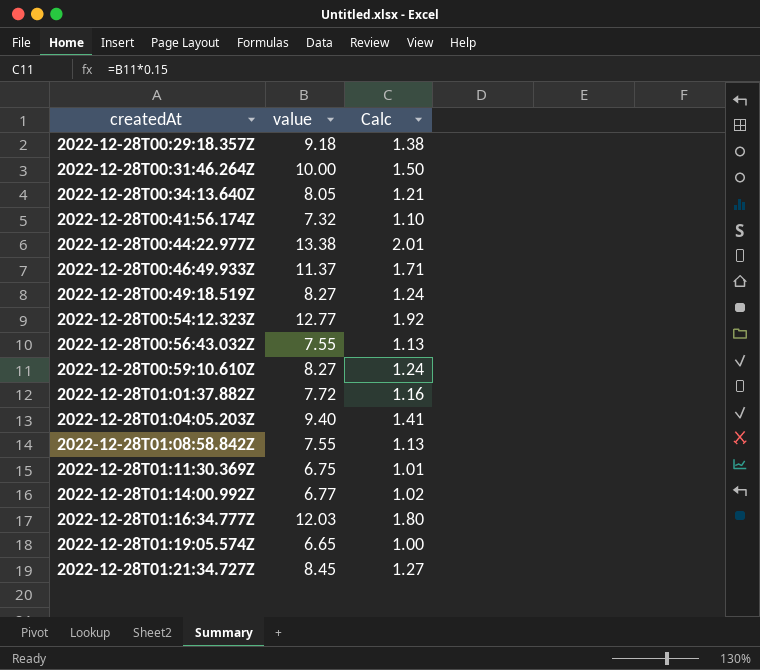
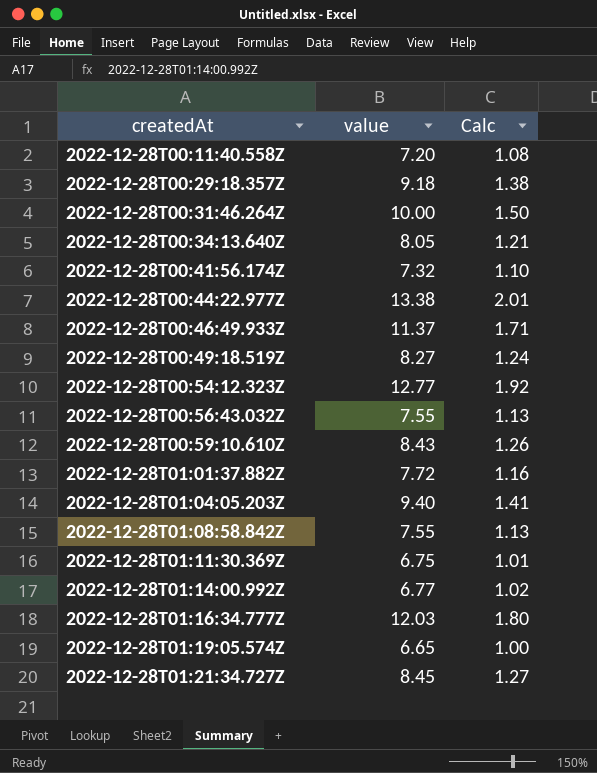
row 2022-12-28T00:11:40.558Z: none -> 7.20 | 1.08
2022-12-28T00:59:10.610Z | value: 8.27 -> 8.43
2022-12-28T00:59:10.610Z | Calc: 1.24 -> 1.26

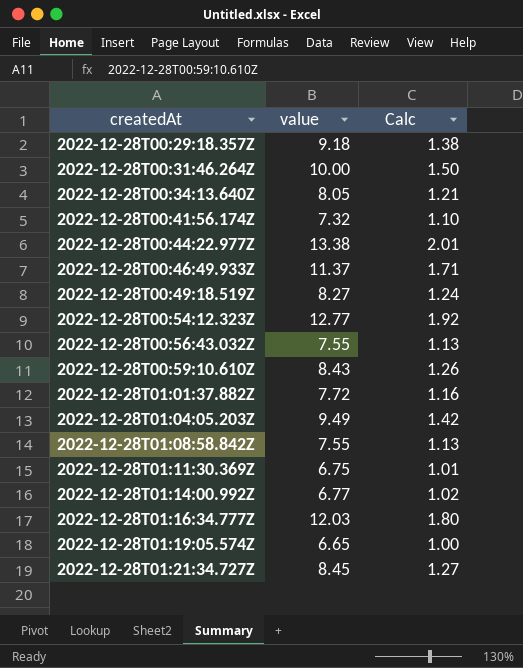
row 2022-12-28T00:11:40.558Z: 7.20 | 1.08 -> none
2022-12-28T01:04:05.203Z | value: 9.40 -> 9.49
2022-12-28T01:04:05.203Z | Calc: 1.41 -> 1.42

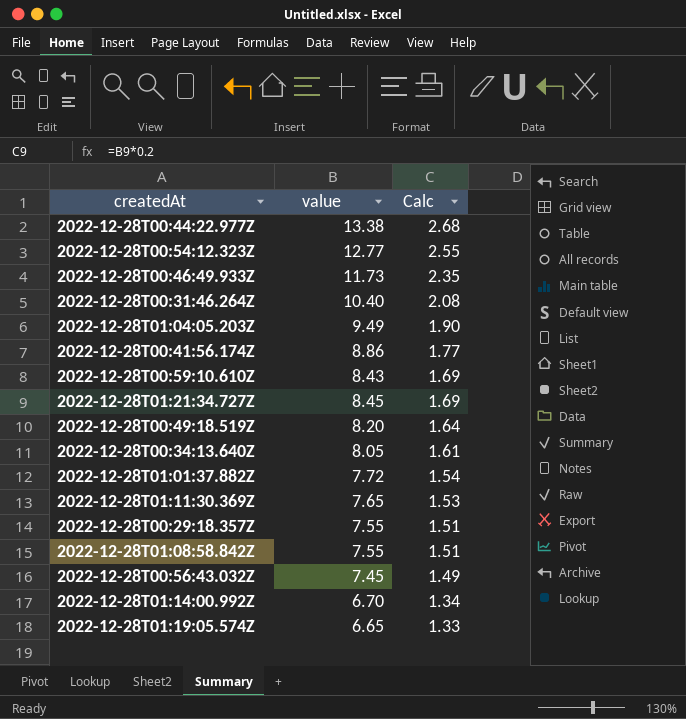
row order: createdAt ascending -> Calc descending
column Calc | formula: [value] * 0.15 -> [value] * 0.2
row 2022-12-28T01:16:34.777Z: 12.03 | 1.80 -> none
2022-12-28T00:46:49.933Z | value: 11.37 -> 11.73
2022-12-28T00:31:46.264Z | value: 10.00 -> 10.40
2022-12-28T00:41:56.174Z | value: 7.32 -> 8.86
2022-12-28T00:49:18.519Z | value: 8.27 -> 8.20
2022-12-28T01:11:30.369Z | value: 6.75 -> 7.65
2022-12-28T00:29:18.357Z | value: 9.18 -> 7.55
2022-12-28T00:56:43.032Z | value: 7.55 -> 7.45
2022-12-28T01:14:00.992Z | value: 6.77 -> 6.70

